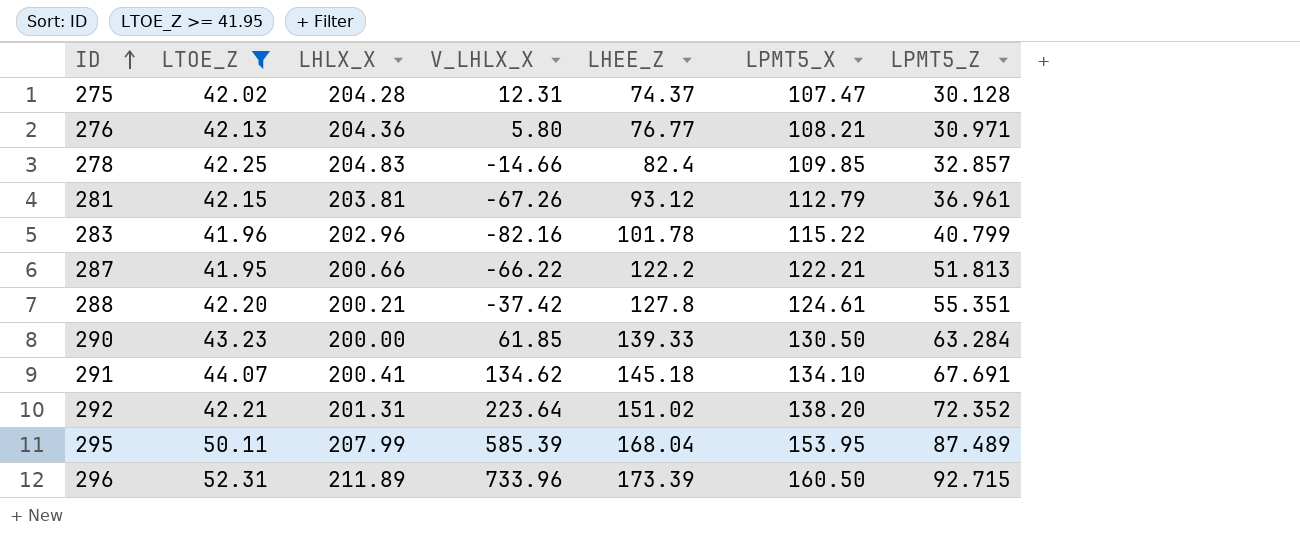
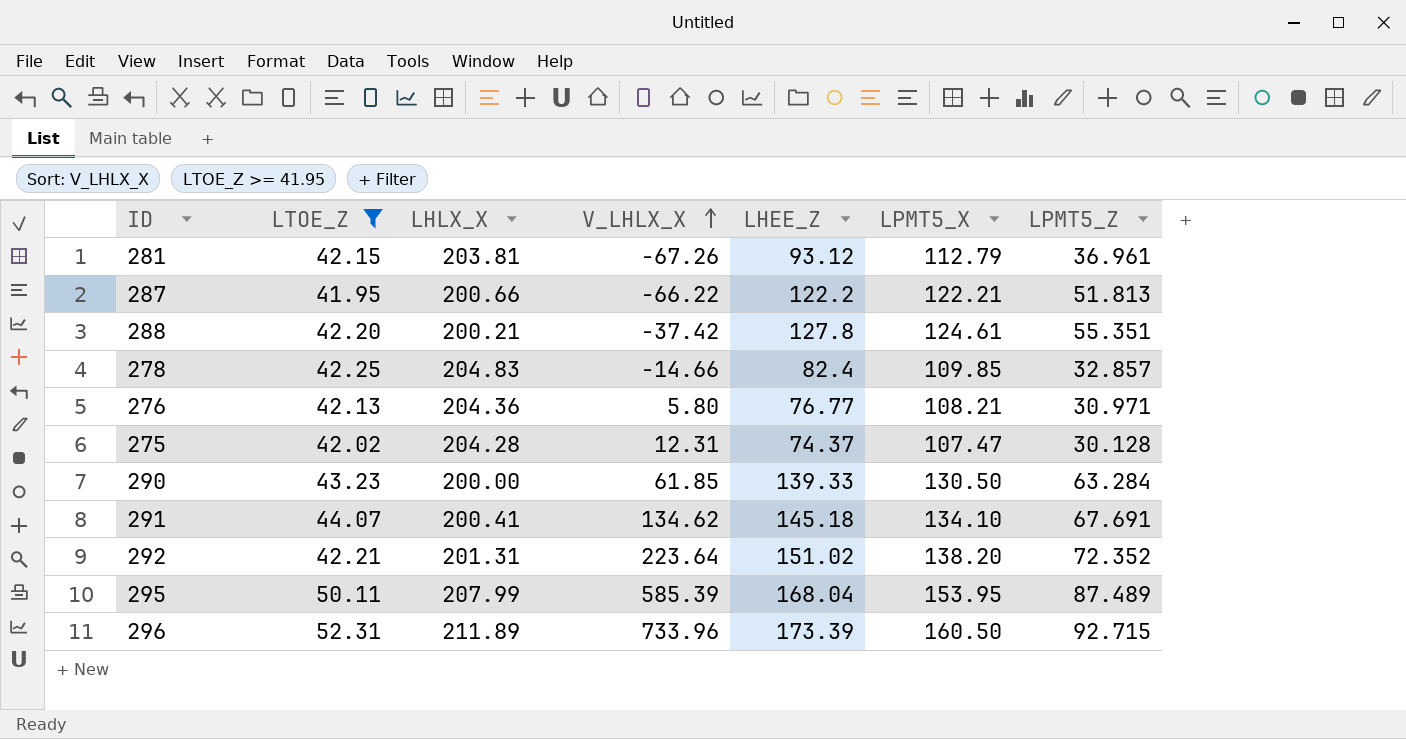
row order: ID ascending -> V_LHLX_X ascending
row 283: 41.96 | 202.96 | -82.16 | 101.78 | 115.22 | 40.799 -> none

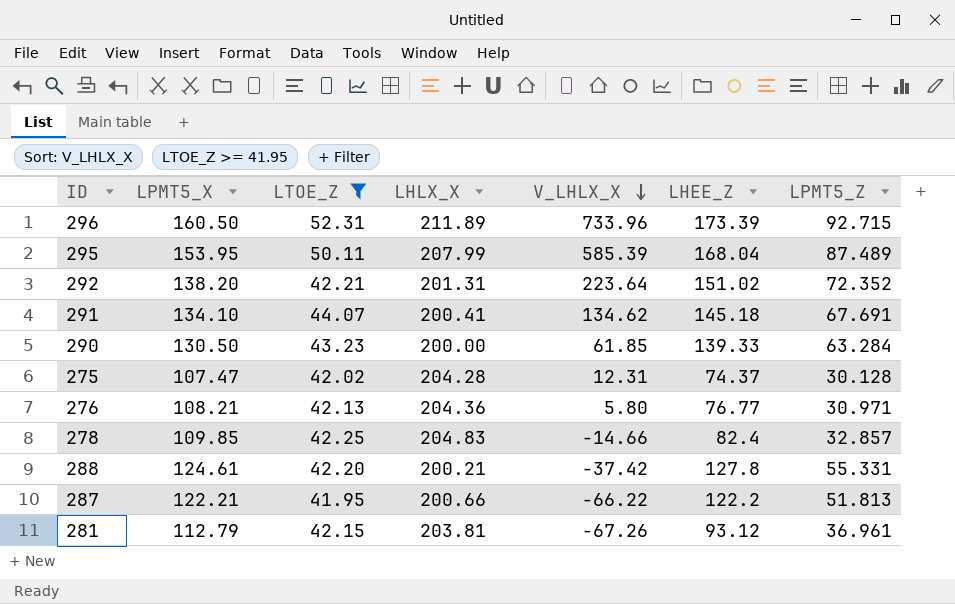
row order: V_LHLX_X ascending -> V_LHLX_X descending
column LPMT5_X | position: 6 -> 2
288 | LPMT5_Z: 55.351 -> 55.331

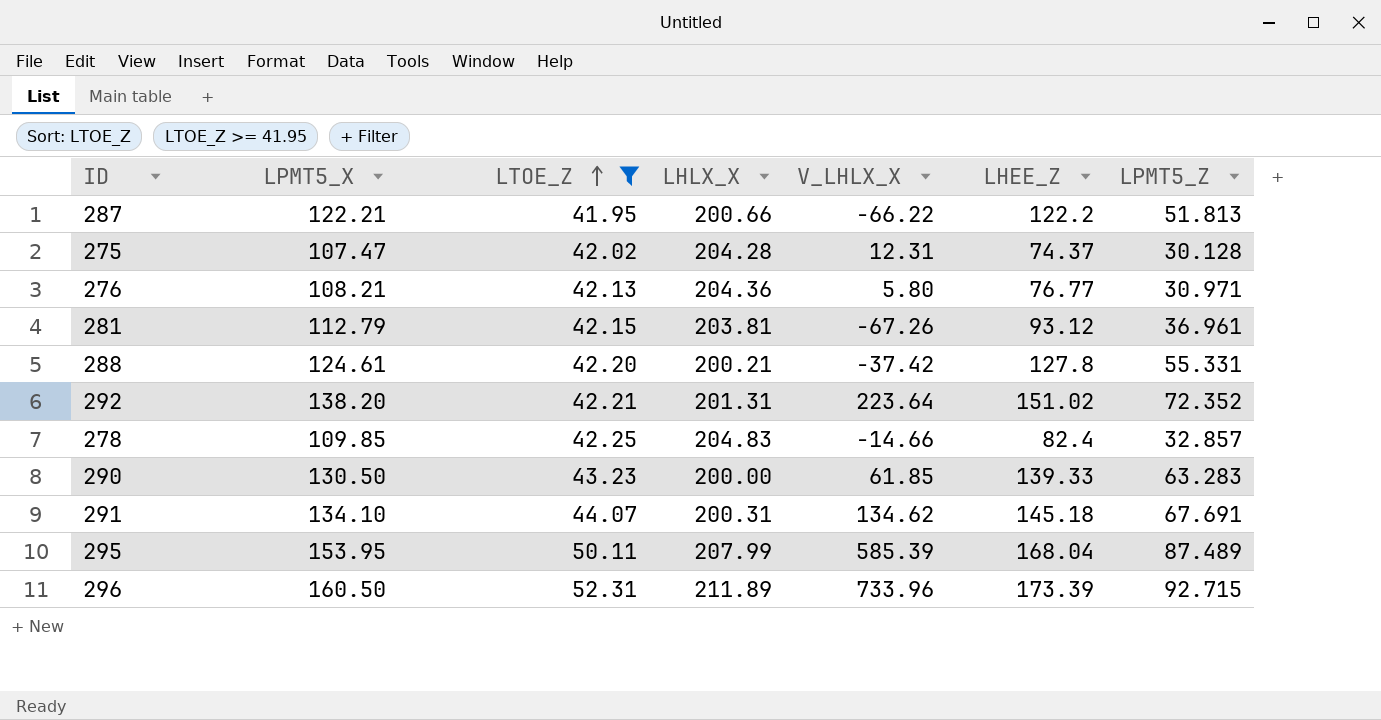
row order: V_LHLX_X descending -> LTOE_Z ascending
290 | LPMT5_Z: 63.284 -> 63.283
291 | LHLX_X: 200.41 -> 200.31

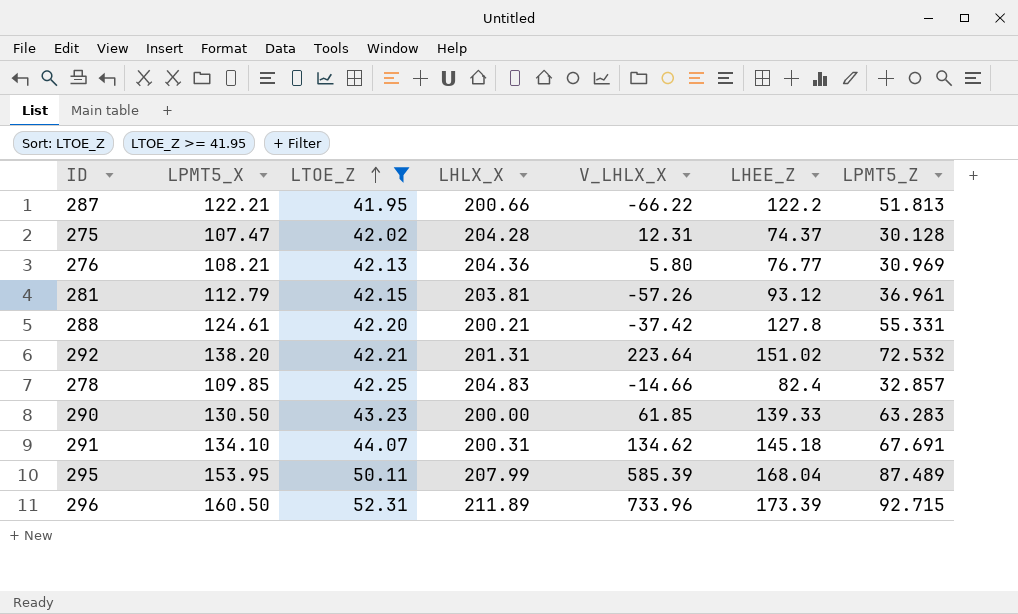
276 | LPMT5_Z: 30.971 -> 30.969
281 | V_LHLX_X: -67.26 -> -57.26
292 | LPMT5_Z: 72.352 -> 72.532

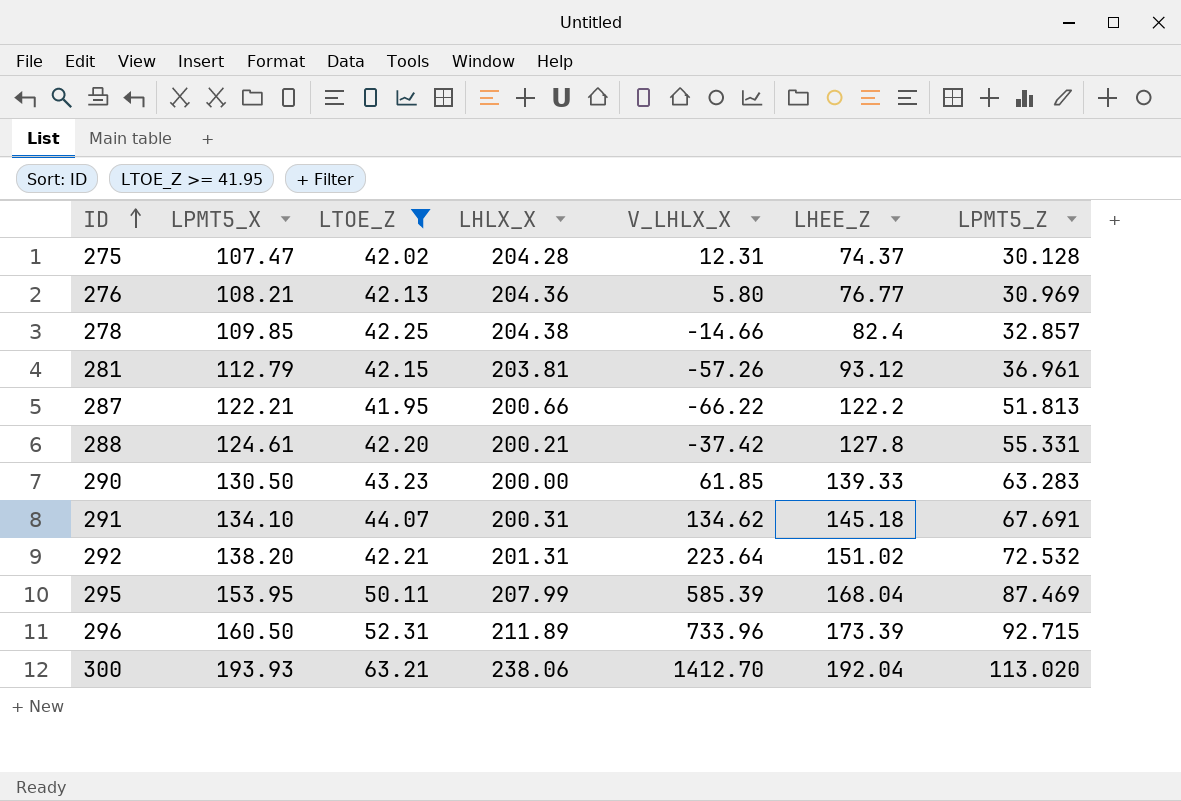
row order: LTOE_Z ascending -> ID ascending
278 | LHLX_X: 204.83 -> 204.38
295 | LPMT5_Z: 87.489 -> 87.469
row 300: none -> 193.93 | 63.21 | 238.06 | 1412.70 | 192.04 | 113.020

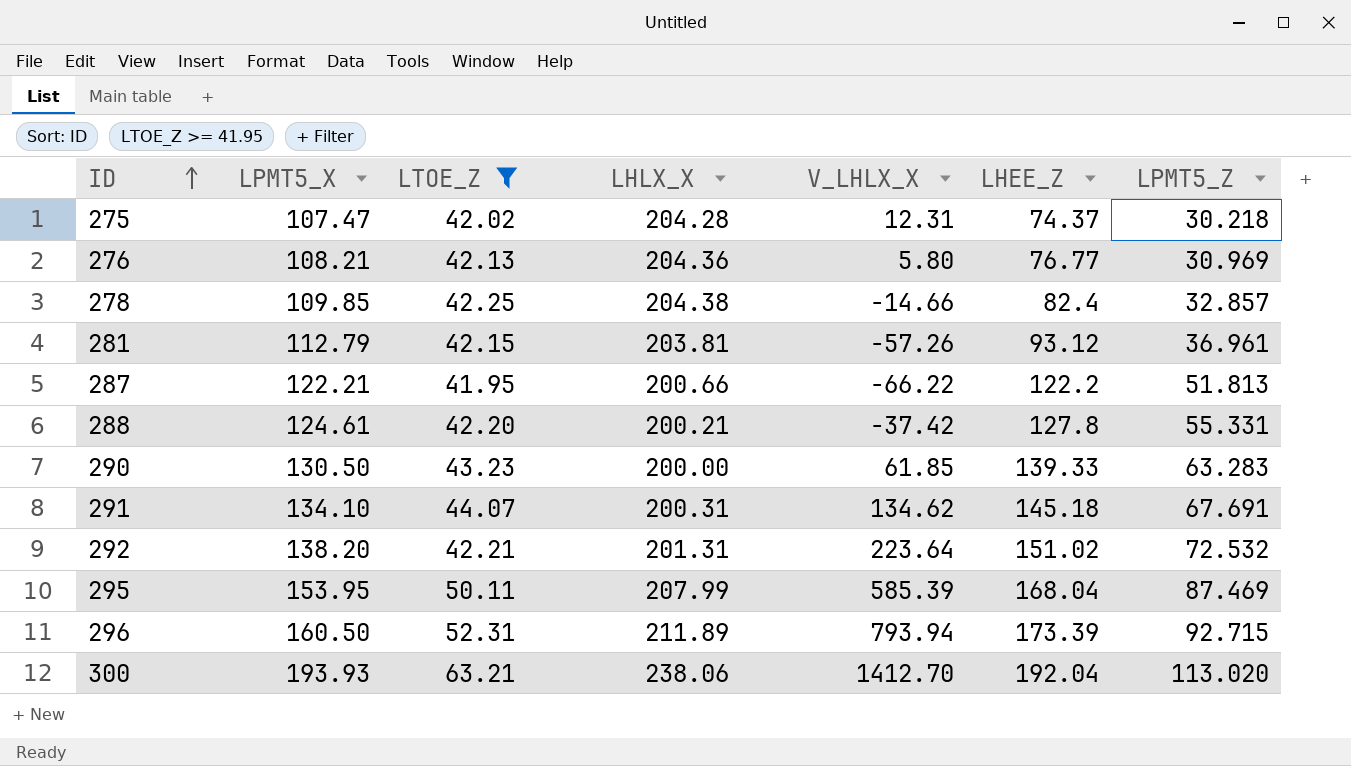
275 | LPMT5_Z: 30.128 -> 30.218
296 | V_LHLX_X: 733.96 -> 793.94

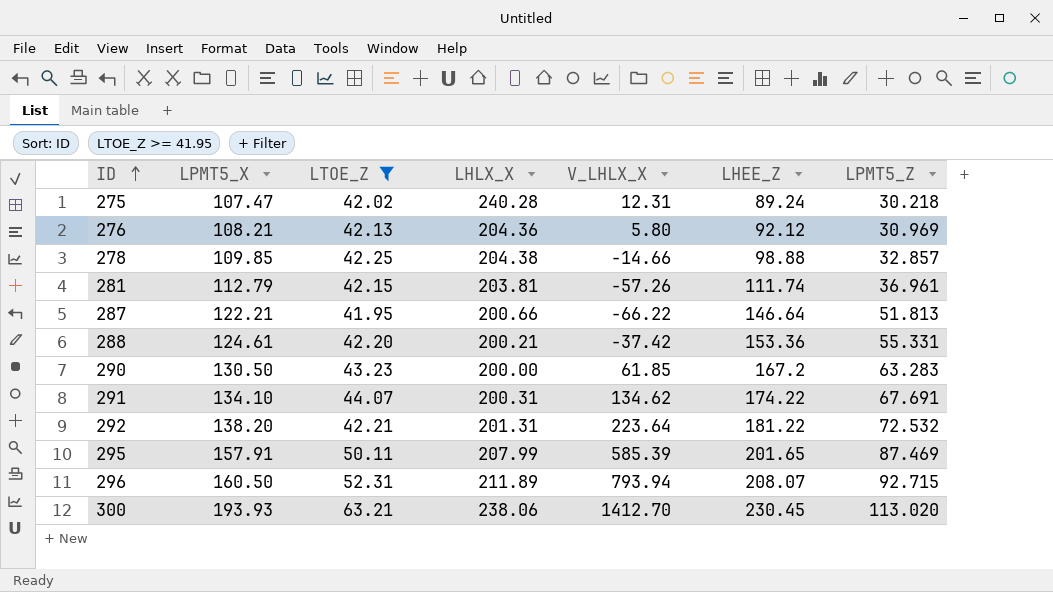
275 | LHLX_X: 204.28 -> 240.28
275 | LHEE_Z: 74.37 -> 89.24
276 | LHEE_Z: 76.77 -> 92.12
278 | LHEE_Z: 82.4 -> 98.88
281 | LHEE_Z: 93.12 -> 111.74
287 | LHEE_Z: 122.2 -> 146.64
288 | LHEE_Z: 127.8 -> 153.36
290 | LHEE_Z: 139.33 -> 167.2
291 | LHEE_Z: 145.18 -> 174.22
292 | LHEE_Z: 151.02 -> 181.22
295 | LPMT5_X: 153.95 -> 157.91
295 | LHEE_Z: 168.04 -> 201.65
296 | LHEE_Z: 173.39 -> 208.07
300 | LHEE_Z: 192.04 -> 230.45

